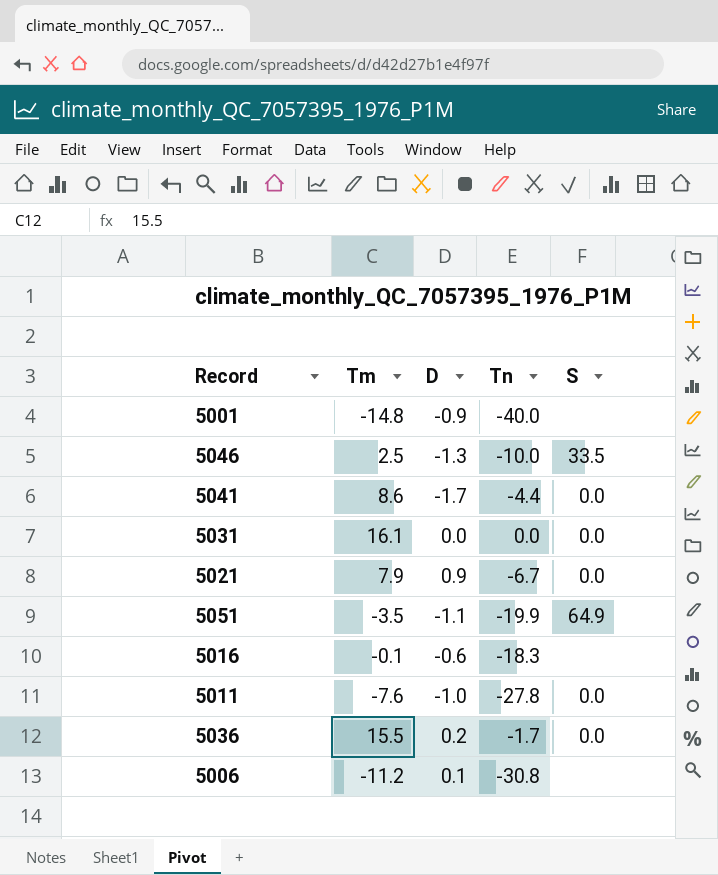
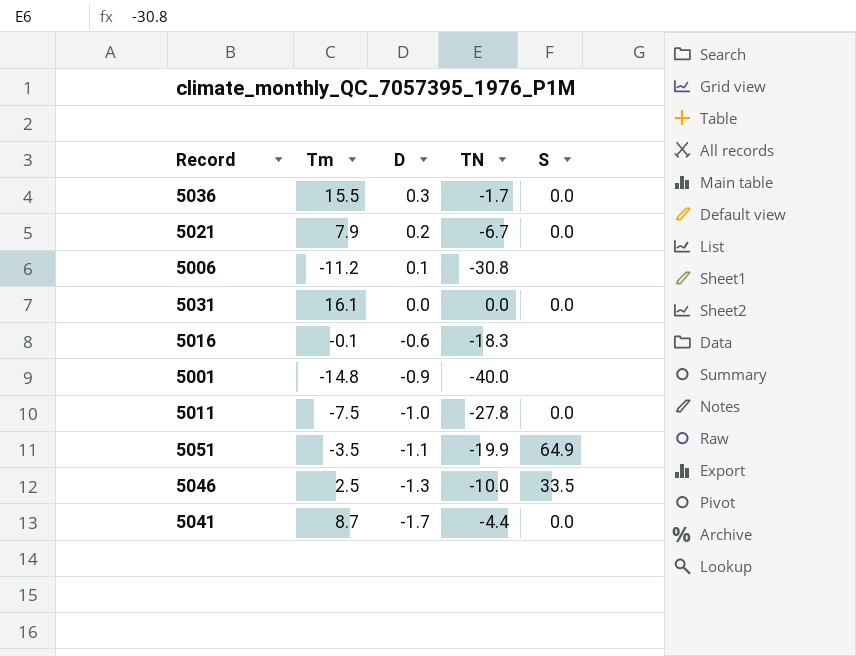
row order: none -> D descending
column name: Tn -> TN
5036 | D: 0.2 -> 0.3
5021 | D: 0.9 -> 0.2
5011 | Tm: -7.6 -> -7.5
5041 | Tm: 8.6 -> 8.7

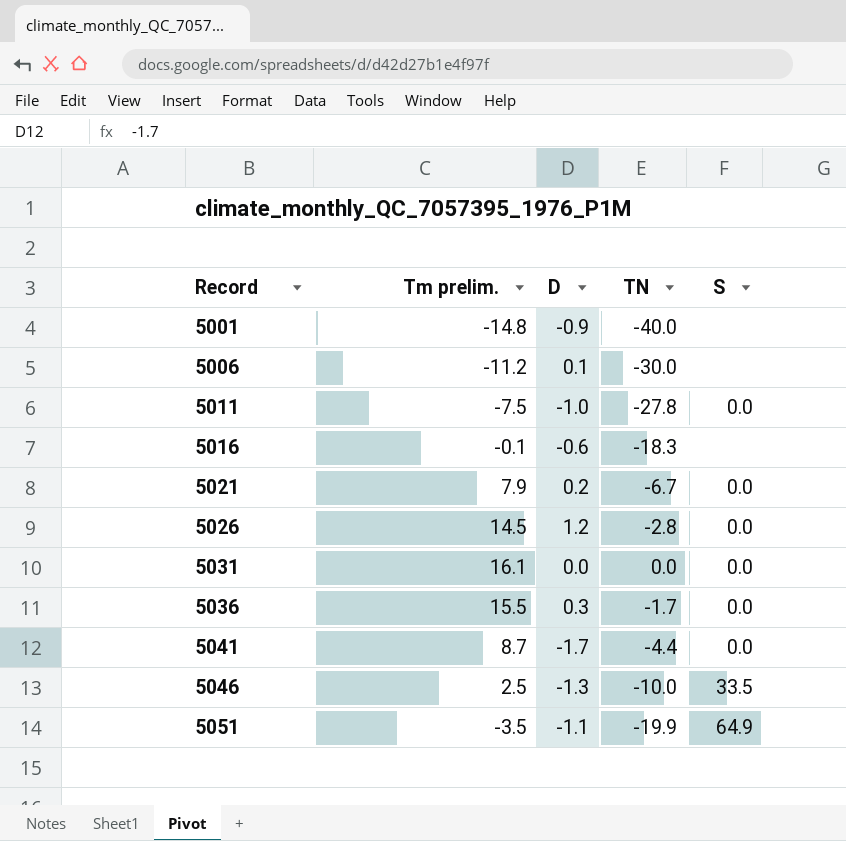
row order: D descending -> Record ascending
column name: Tm -> Tm prelim.
5006 | TN: -30.8 -> -30.0
row 5026: none -> 14.5 | 1.2 | -2.8 | 0.0

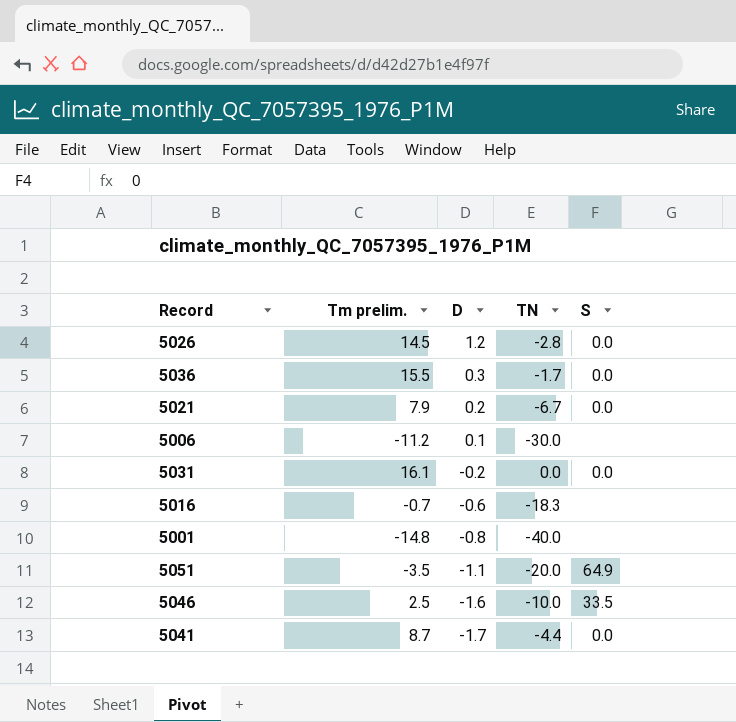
row order: Record ascending -> D descending
row 5011: -7.5 | -1.0 | -27.8 | 0.0 -> none
5031 | D: 0.0 -> -0.2
5016 | Tm prelim.: -0.1 -> -0.7
5001 | D: -0.9 -> -0.8
5051 | TN: -19.9 -> -20.0
5046 | D: -1.3 -> -1.6

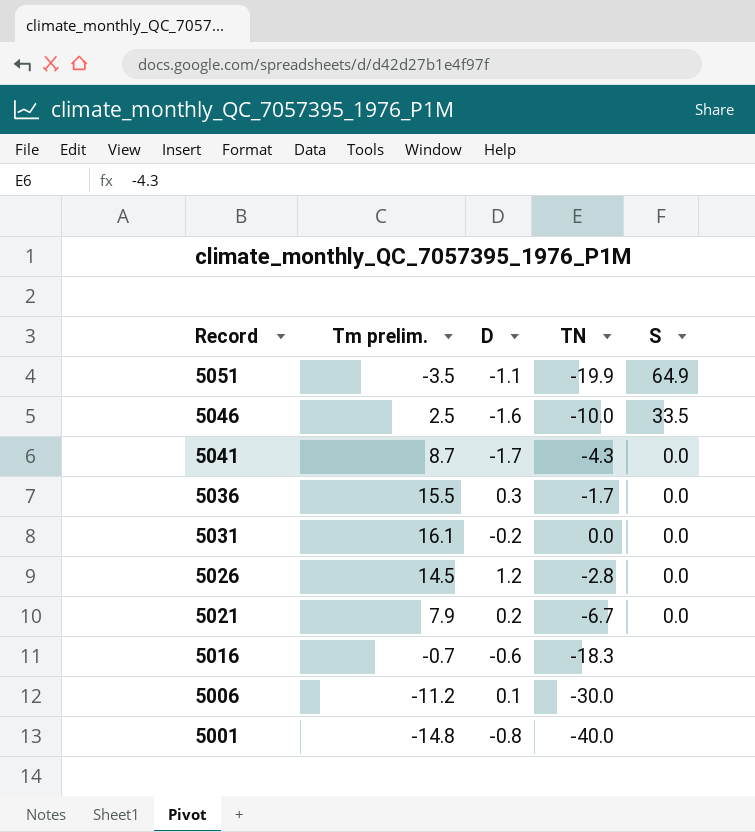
row order: D descending -> Record descending
5051 | TN: -20.0 -> -19.9
5041 | TN: -4.4 -> -4.3

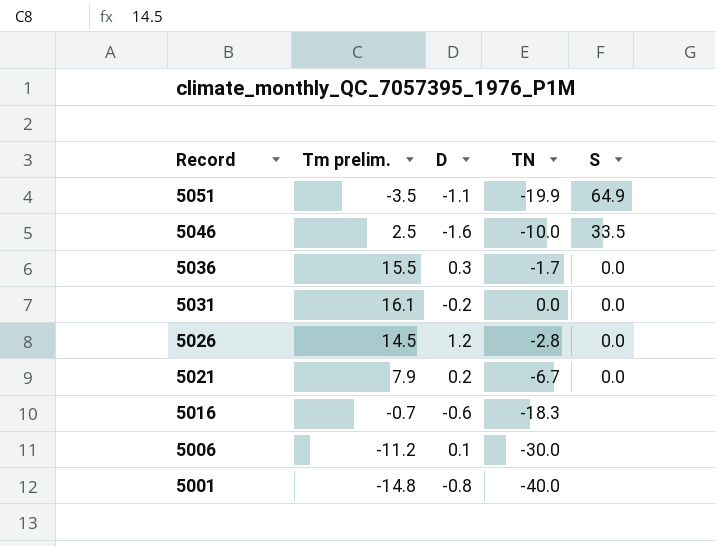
row 5041: 8.7 | -1.7 | -4.3 | 0.0 -> none

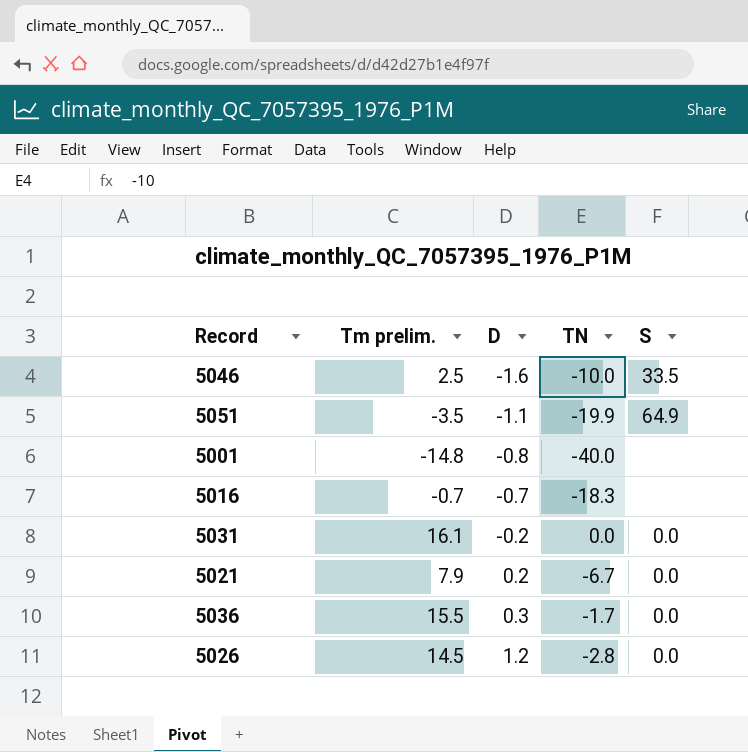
row order: Record descending -> D ascending
row 5006: -11.2 | 0.1 | -30.0 | none -> none
5016 | D: -0.6 -> -0.7

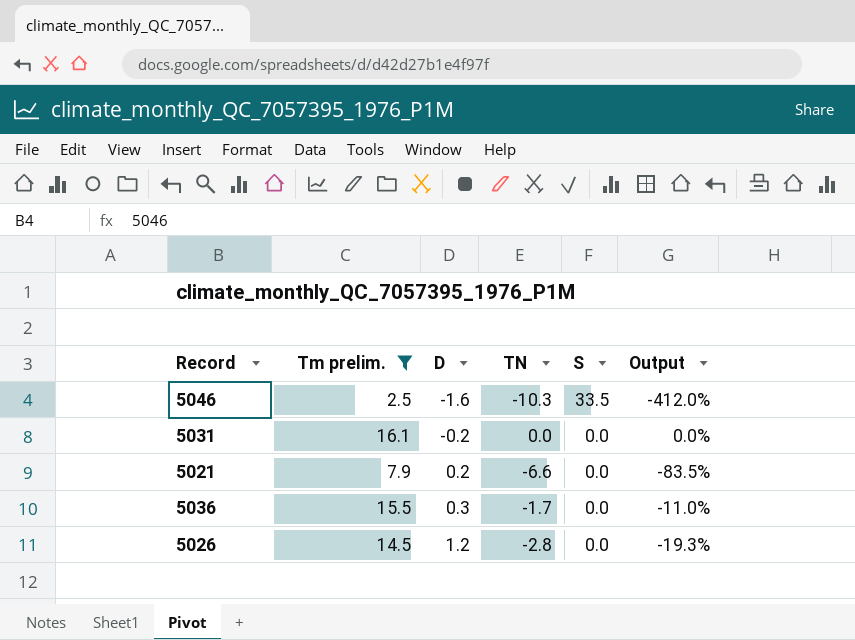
filter: none -> Tm prelim. >= 2.5
column Output | formula: none -> [TN] / [Tm prelim.]
5046 | TN: -10.0 -> -10.3
5021 | TN: -6.7 -> -6.6

